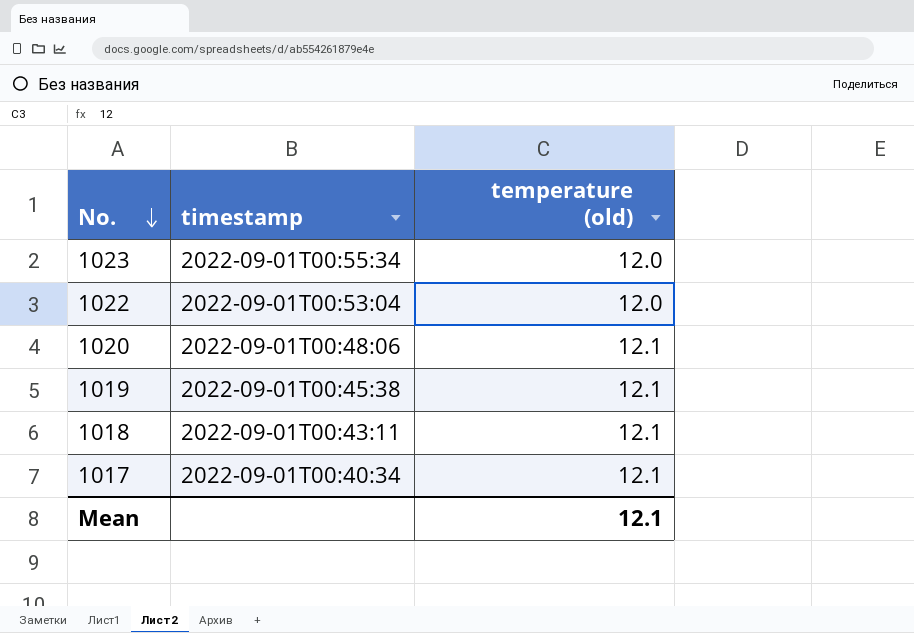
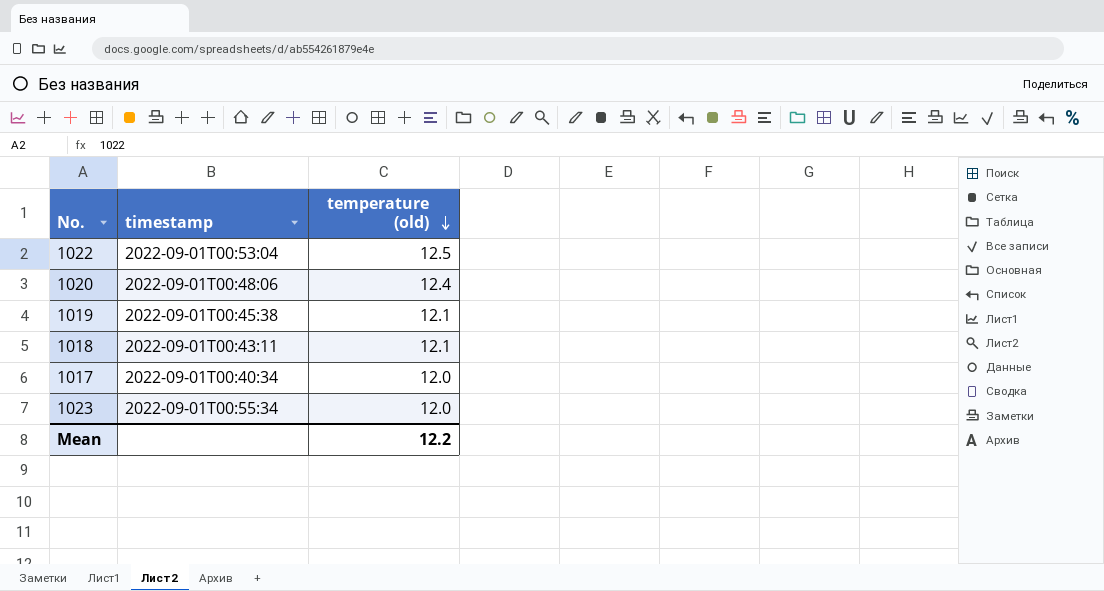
row order: No. descending -> temperature (old) descending
1022 | temperature (old): 12.0 -> 12.5
1020 | temperature (old): 12.1 -> 12.4
1017 | temperature (old): 12.1 -> 12.0
Mean | temperature (old): 12.1 -> 12.2

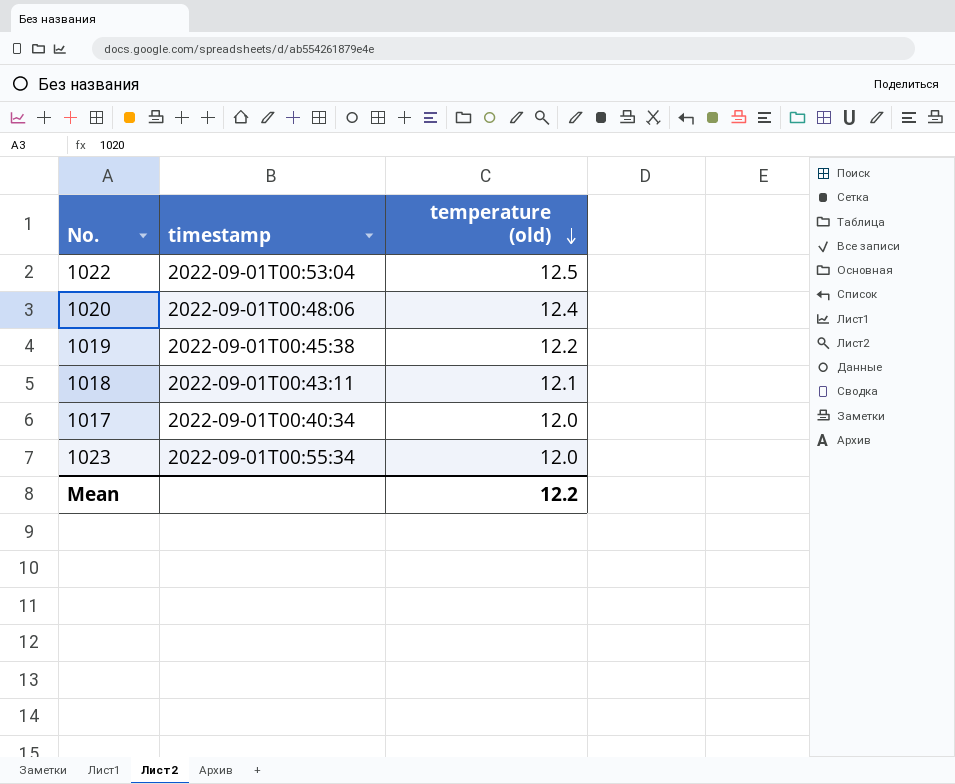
1019 | temperature (old): 12.1 -> 12.2

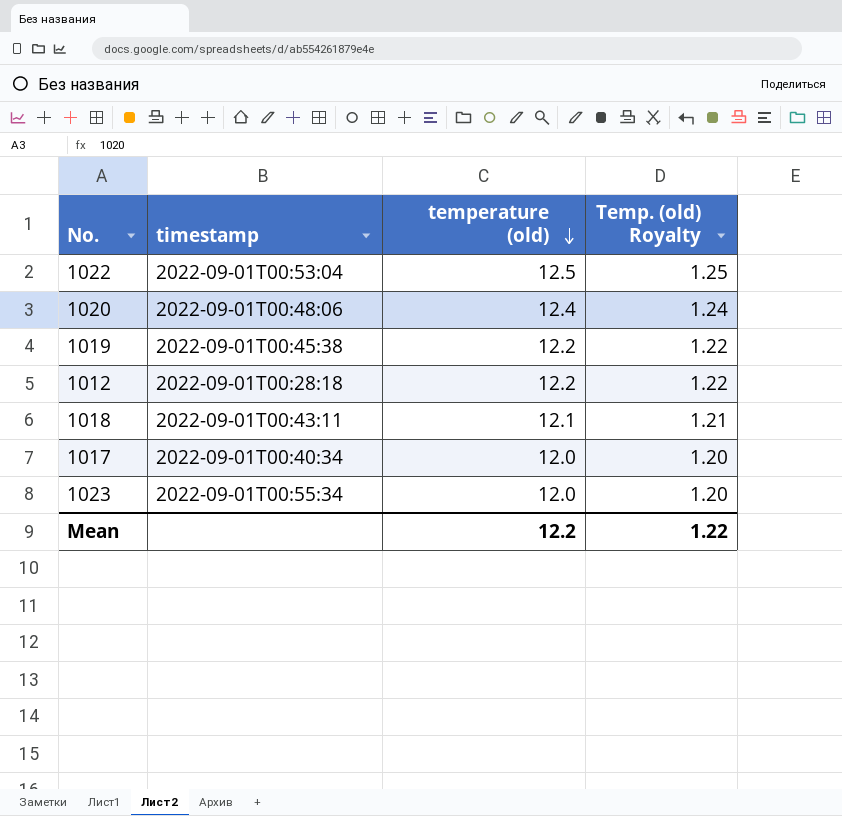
column Temp. (old) Royalty | formula: none -> [temperature (old)] * 0.1
row 1012: none -> 2022-09-01T00:28:18 | 12.2 | 1.22

